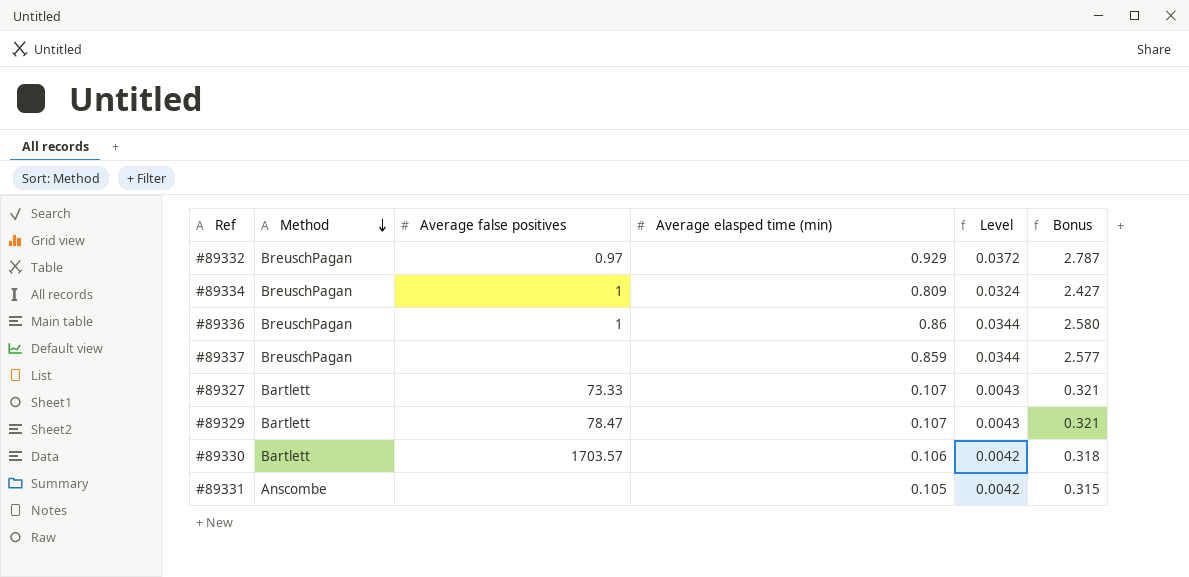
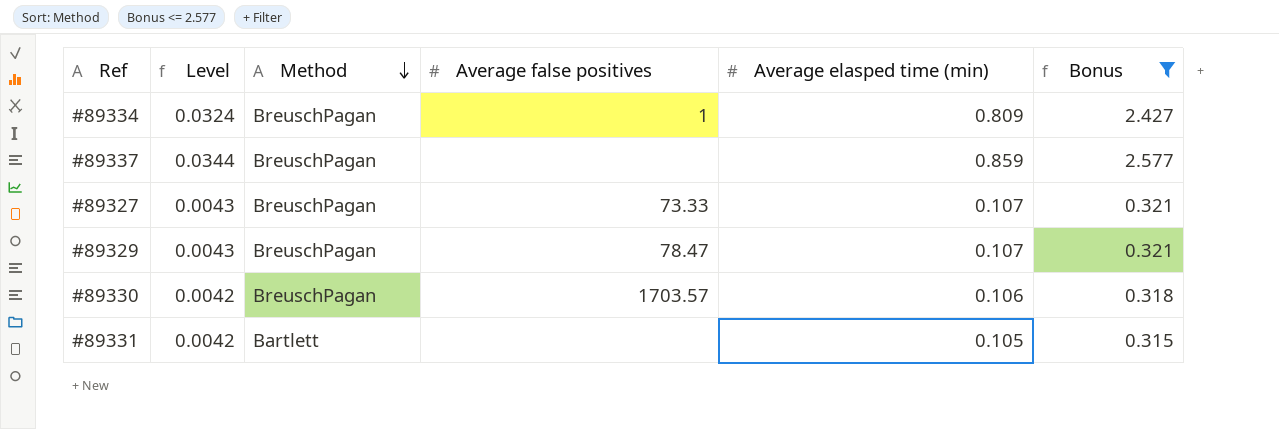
filter: none -> Bonus <= 2.577
column Level | position: 5 -> 2
#89327 | Method: Bartlett -> BreuschPagan
#89329 | Method: Bartlett -> BreuschPagan
#89330 | Method: Bartlett -> BreuschPagan
#89331 | Method: Anscombe -> Bartlett

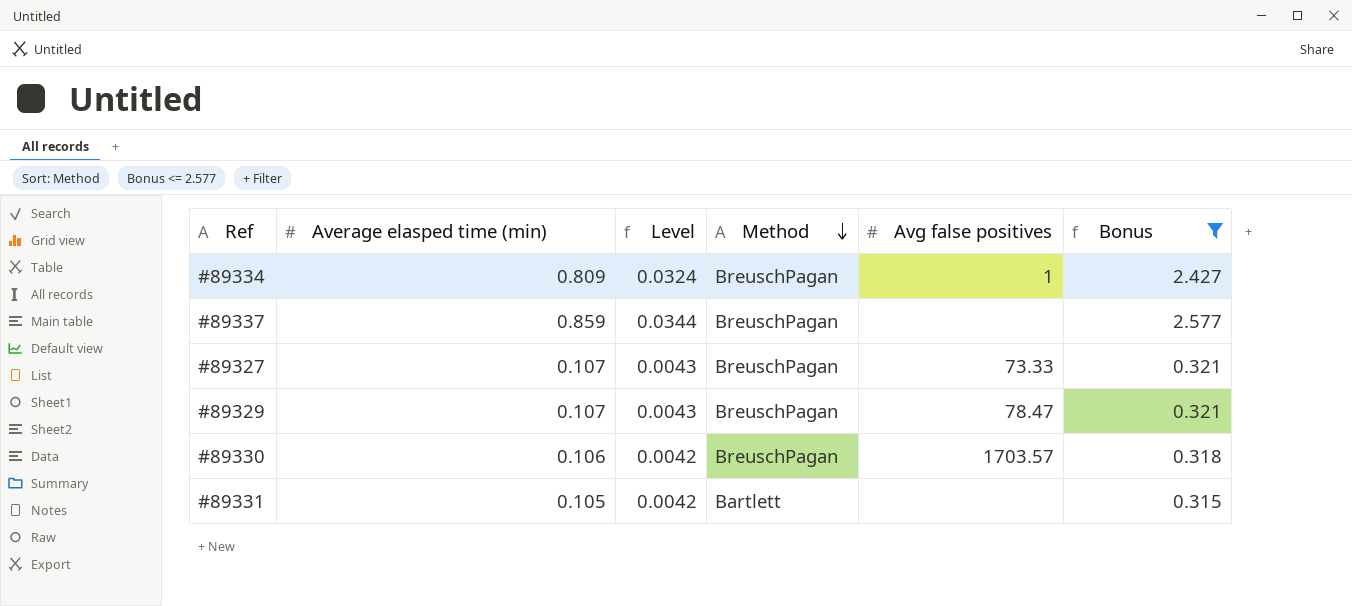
column Average elasped time (min) | position: 5 -> 2
column name: Average false positives -> Avg false positives

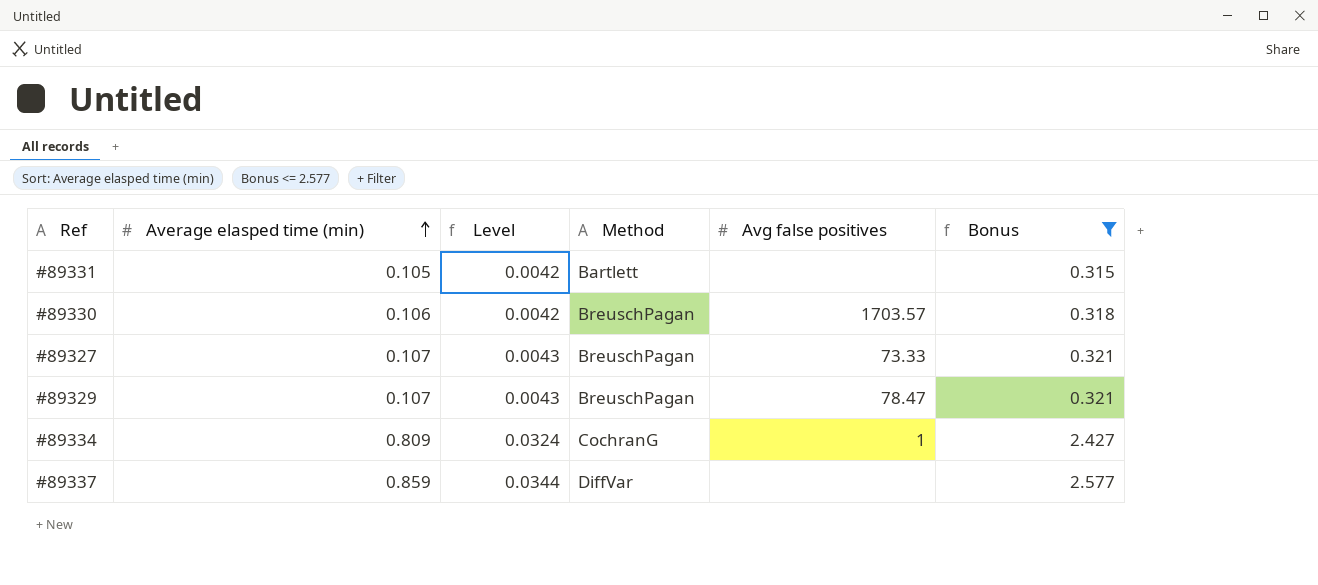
row order: Method descending -> Average elasped time (min) ascending
#89334 | Method: BreuschPagan -> CochranG
#89337 | Method: BreuschPagan -> DiffVar

